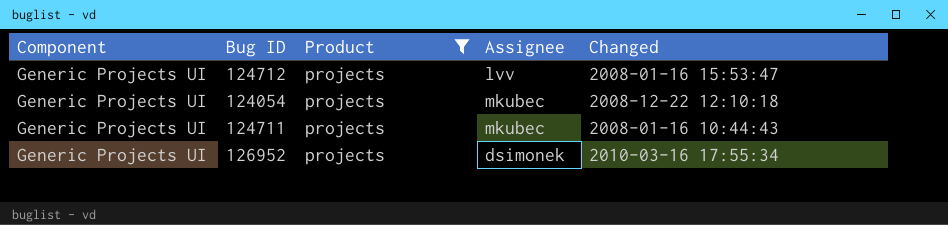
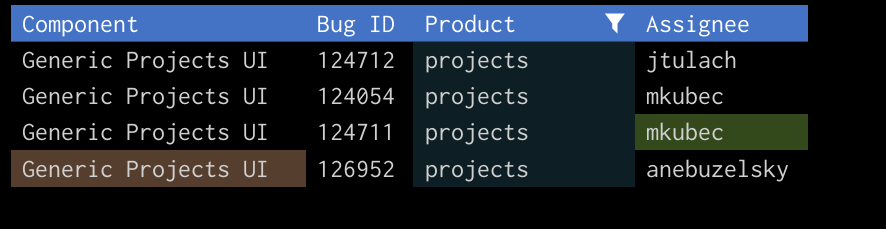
column Changed | position: 5 -> none
124712 | Assignee: lvv -> jtulach
126952 | Assignee: dsimonek -> anebuzelsky

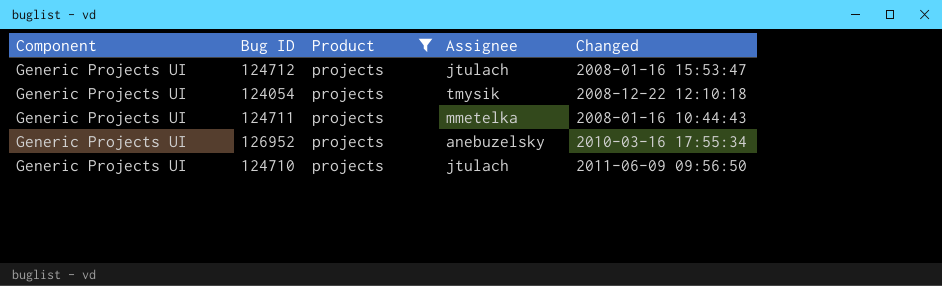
column Changed | position: none -> 5
124054 | Assignee: mkubec -> tmysik
124711 | Assignee: mkubec -> mmetelka
row 124710: none -> Generic Projects UI | projects | jtulach | 2011-06-09 09:56:50

